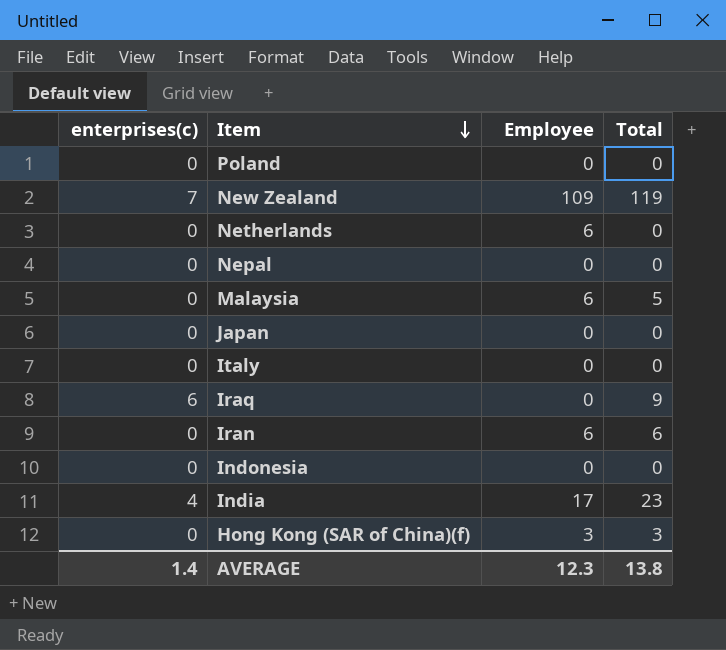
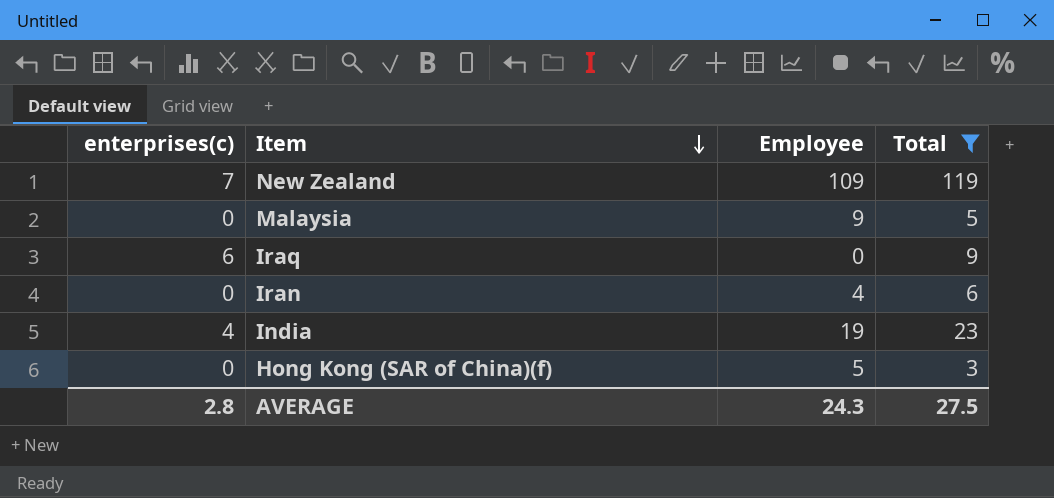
filter: none -> Total != 0
Malaysia | Employee: 6 -> 9
Iran | Employee: 6 -> 4
India | Employee: 17 -> 19
Hong Kong (SAR of China)(f) | Employee: 3 -> 5
AVERAGE | enterprises(c): 1.4 -> 2.8
AVERAGE | Employee: 12.3 -> 24.3
AVERAGE | Total: 13.8 -> 27.5

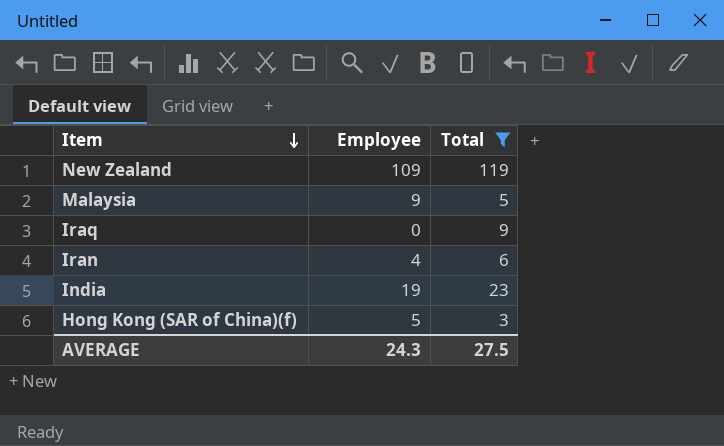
column enterprises(c) | position: 1 -> none

